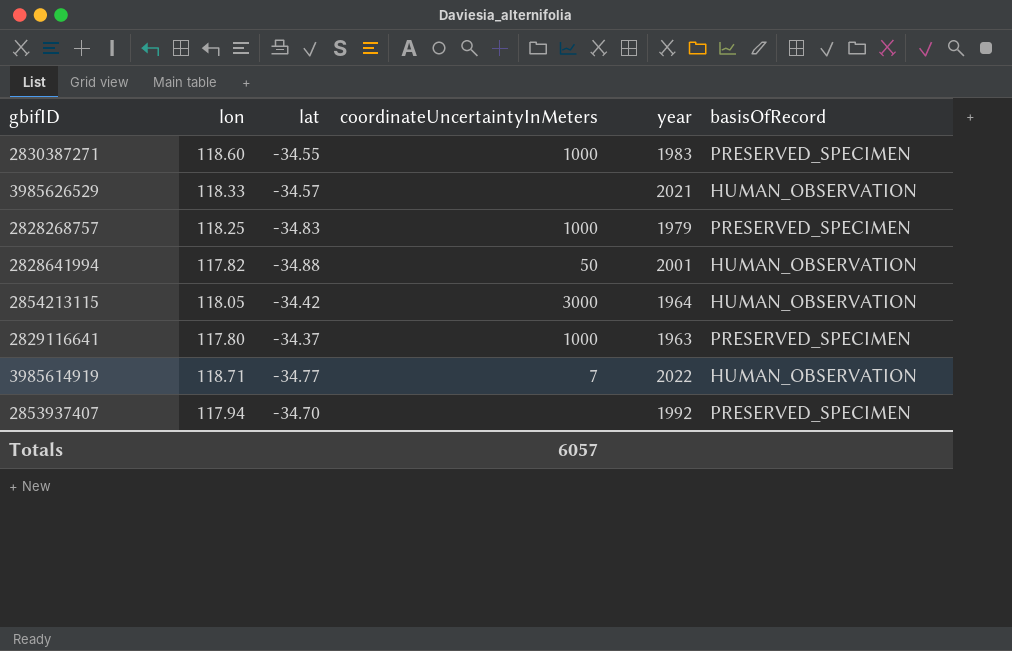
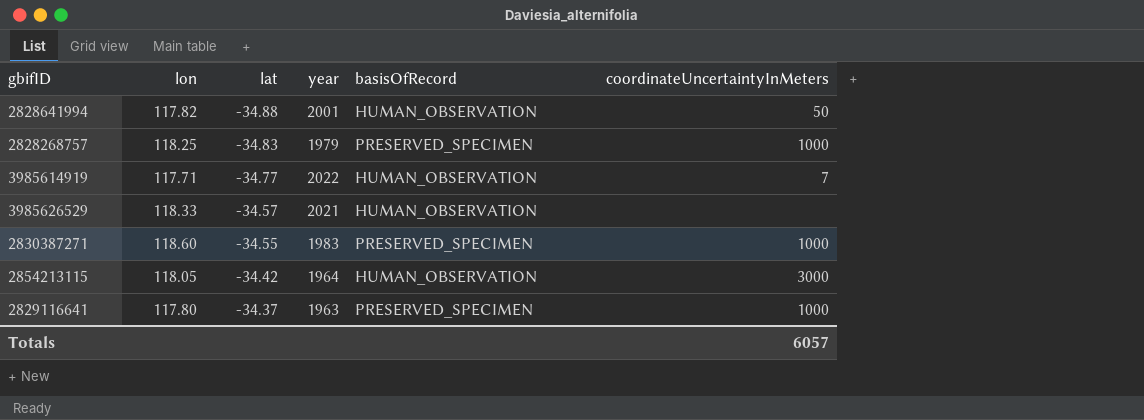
row order: none -> lat ascending
column coordinateUncertaintyInMeters | position: 4 -> 6
row 2853937407: 117.94 | -34.70 | none | 1992 | PRESERVED_SPECIMEN -> none
3985614919 | lon: 118.71 -> 117.71

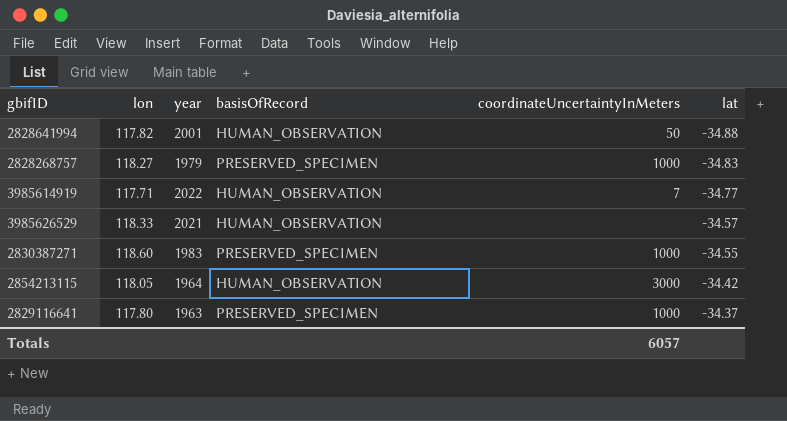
column lat | position: 3 -> 6
2828268757 | lon: 118.25 -> 118.27

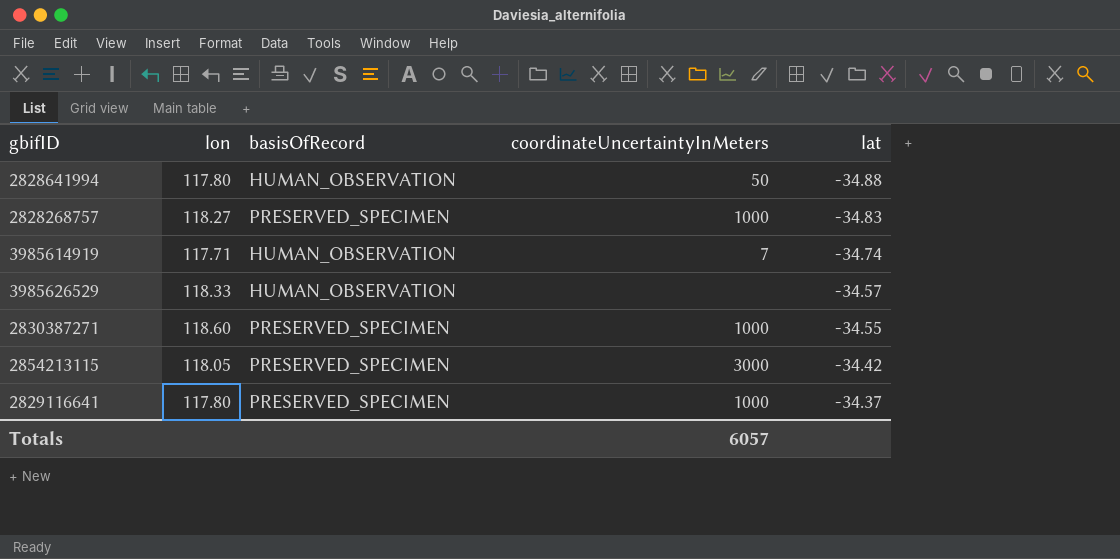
column year | position: 3 -> none
2828641994 | lon: 117.82 -> 117.80
3985614919 | lat: -34.77 -> -34.74
2854213115 | basisOfRecord: HUMAN_OBSERVATION -> PRESERVED_SPECIMEN

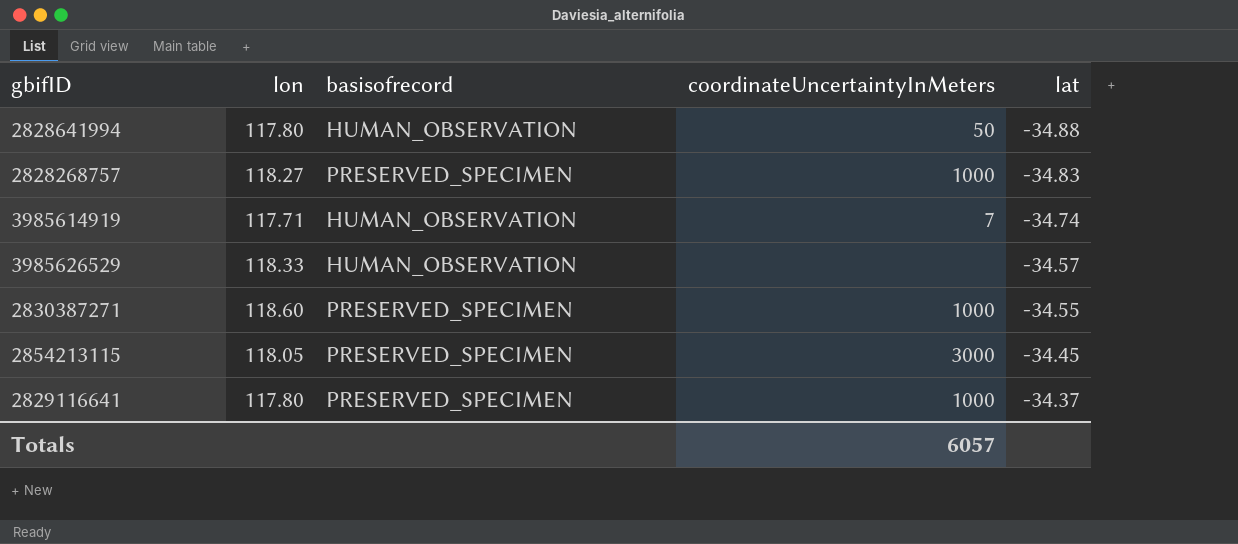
column name: basisOfRecord -> basisofrecord
2854213115 | lat: -34.42 -> -34.45

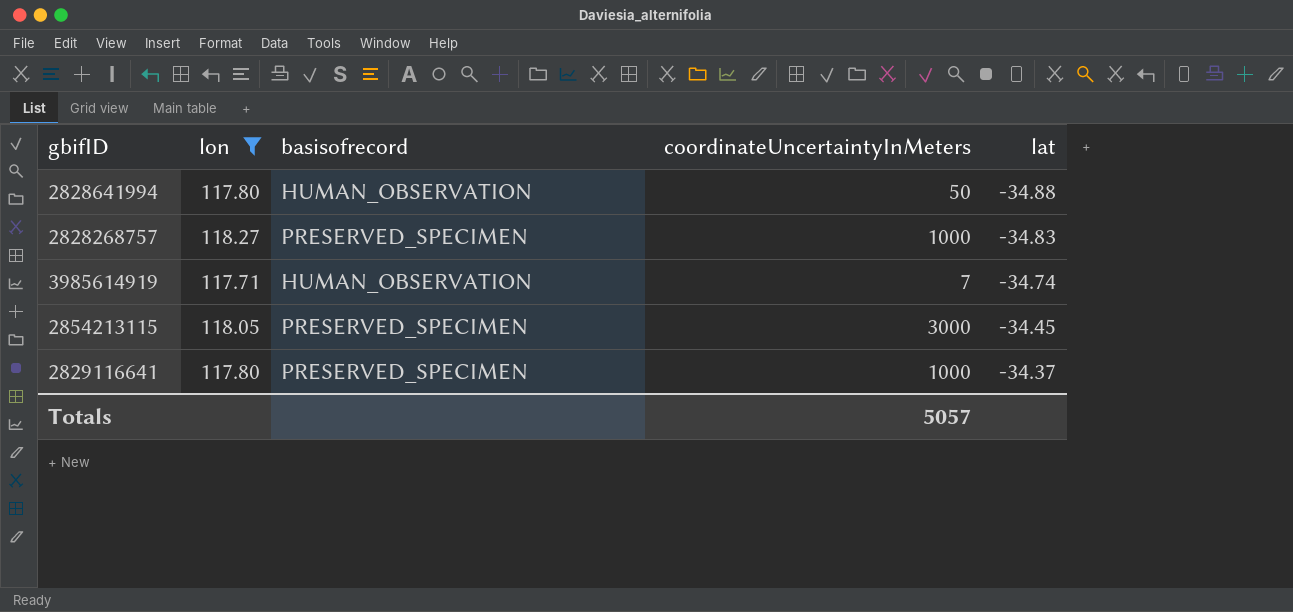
filter: none -> lon <= 118.27
Totals | coordinateUncertaintyInMeters: 6057 -> 5057

